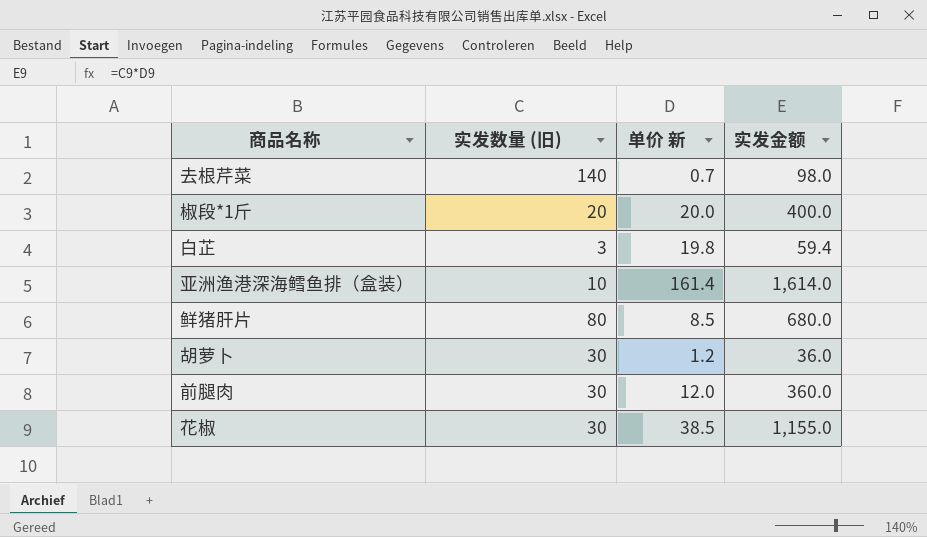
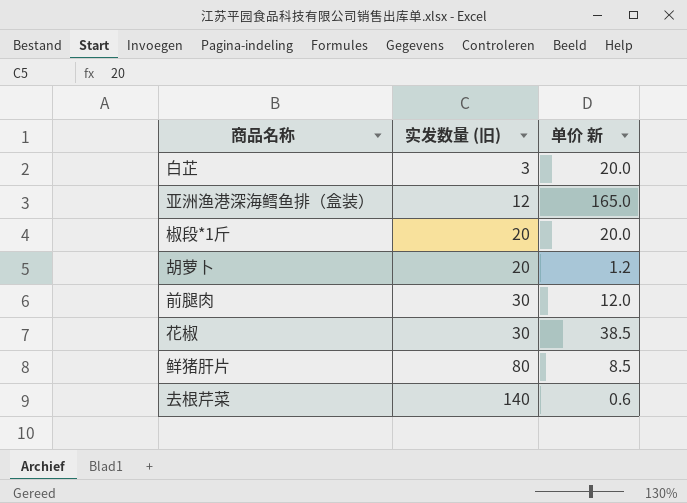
row order: none -> 实发数量 (旧) ascending
column 实发金额 | formula: [实发数量 (旧)] * [单价 新] -> none
白芷 | 单价 新: 19.8 -> 20.0
亚洲渔港深海鳕鱼排（盒装） | 实发数量 (旧): 10 -> 12
亚洲渔港深海鳕鱼排（盒装） | 单价 新: 161.4 -> 165.0
胡萝卜 | 实发数量 (旧): 30 -> 20
去根芹菜 | 单价 新: 0.7 -> 0.6

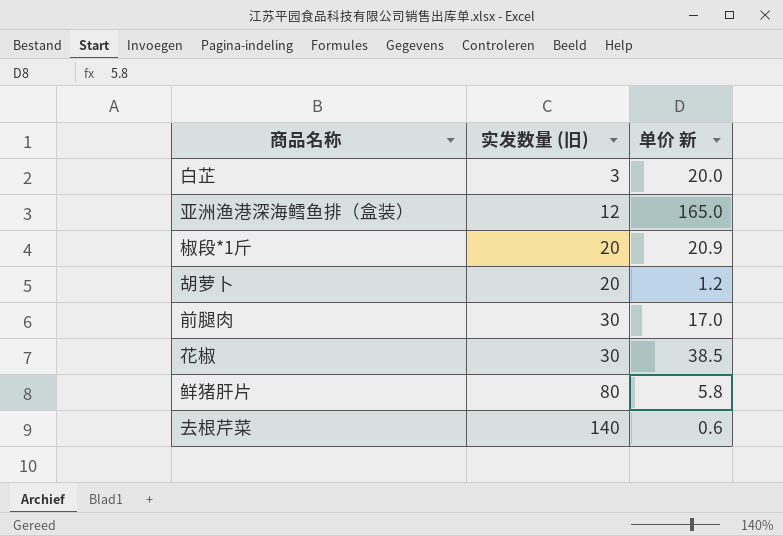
椒段*1斤 | 单价 新: 20.0 -> 20.9
前腿肉 | 单价 新: 12.0 -> 17.0
鲜猪肝片 | 单价 新: 8.5 -> 5.8

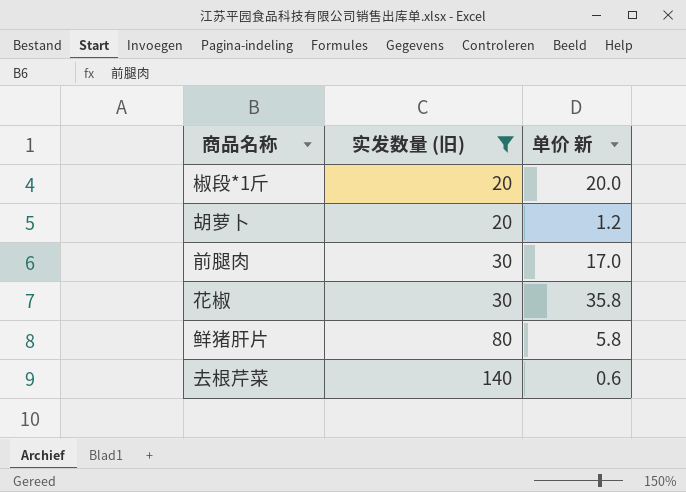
filter: none -> 实发数量 (旧) >= 20
椒段*1斤 | 单价 新: 20.9 -> 20.0
花椒 | 单价 新: 38.5 -> 35.8

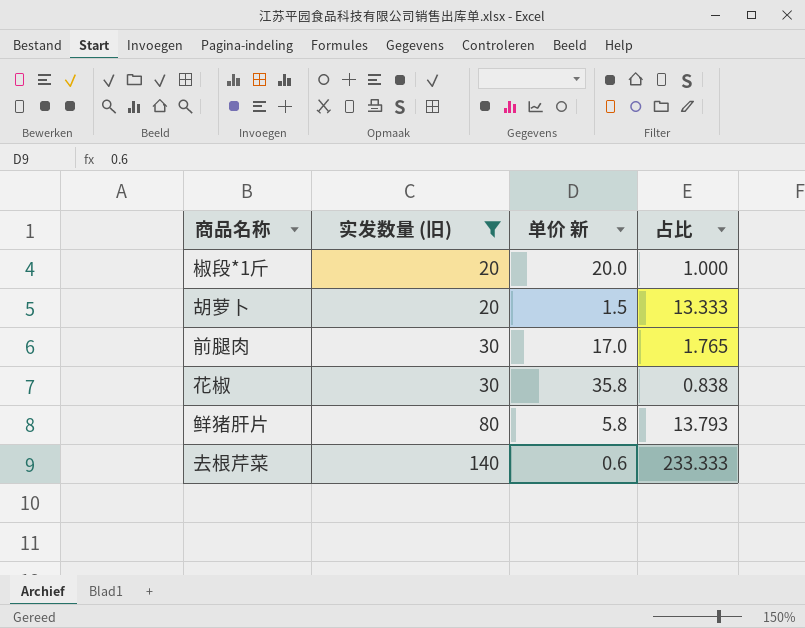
column 占比 | formula: none -> [实发数量 (旧)] / [单价 新]
胡萝卜 | 单价 新: 1.2 -> 1.5

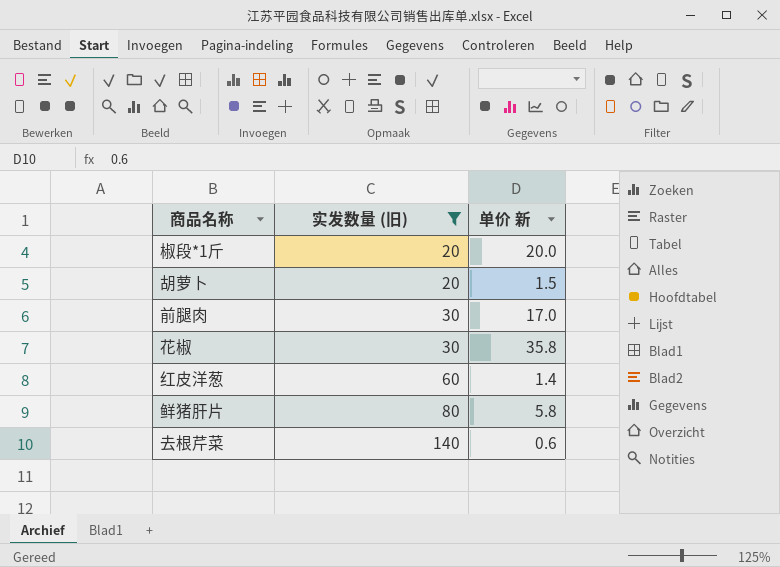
column 占比 | formula: [实发数量 (旧)] / [单价 新] -> none
row 红皮洋葱: none -> 60 | 1.4

